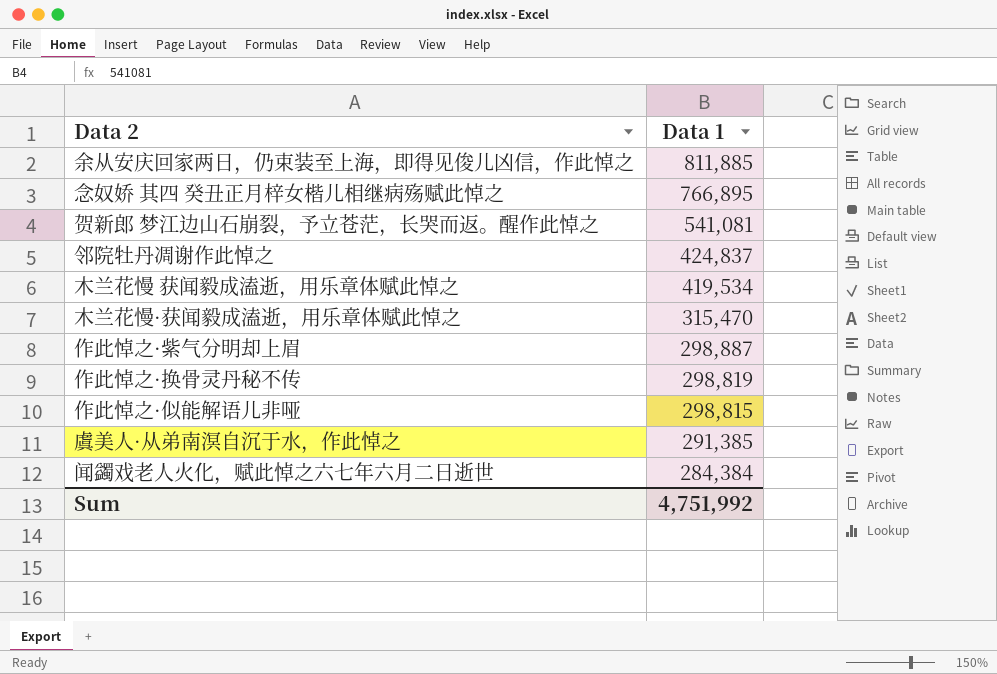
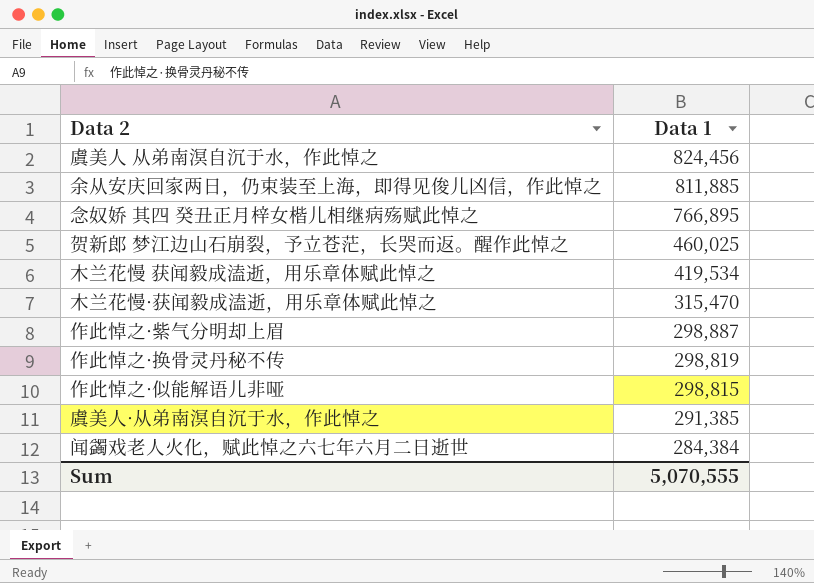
row 邻院牡丹凋谢作此悼之: 424,837 -> none
row 虞美人 从弟南溟自沉于水，作此悼之: none -> 824,456
贺新郎 梦江边山石崩裂，予立苍茫，长哭而返。醒作此悼之 | Data 1: 541,081 -> 460,025
Sum | Data 1: 4,751,992 -> 5,070,555

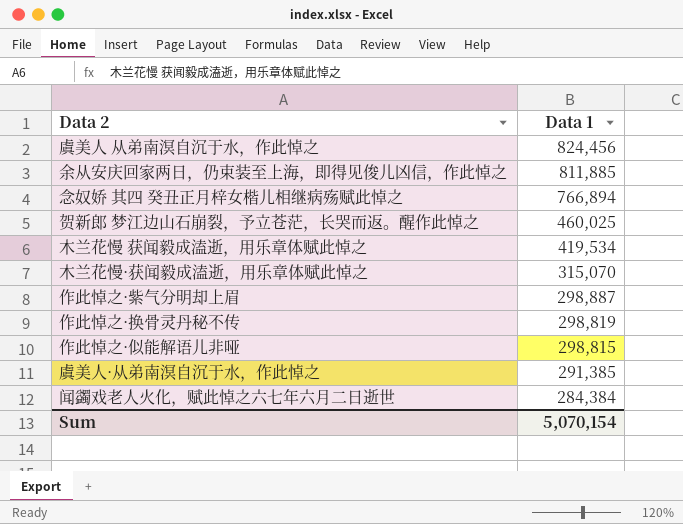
念奴娇 其四 癸丑正月梓女楷儿相继病殇赋此悼之 | Data 1: 766,895 -> 766,894
木兰花慢·获闻毅成溘逝，用乐章体赋此悼之 | Data 1: 315,470 -> 315,070
Sum | Data 1: 5,070,555 -> 5,070,154

